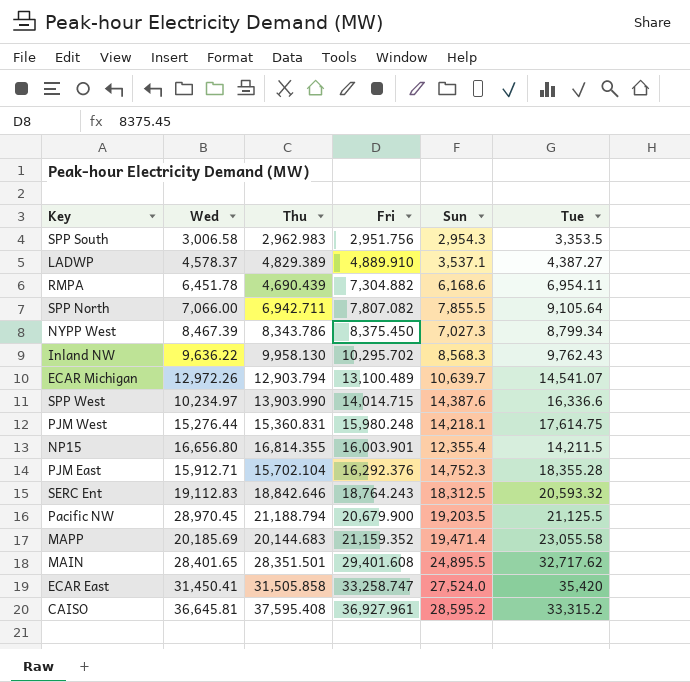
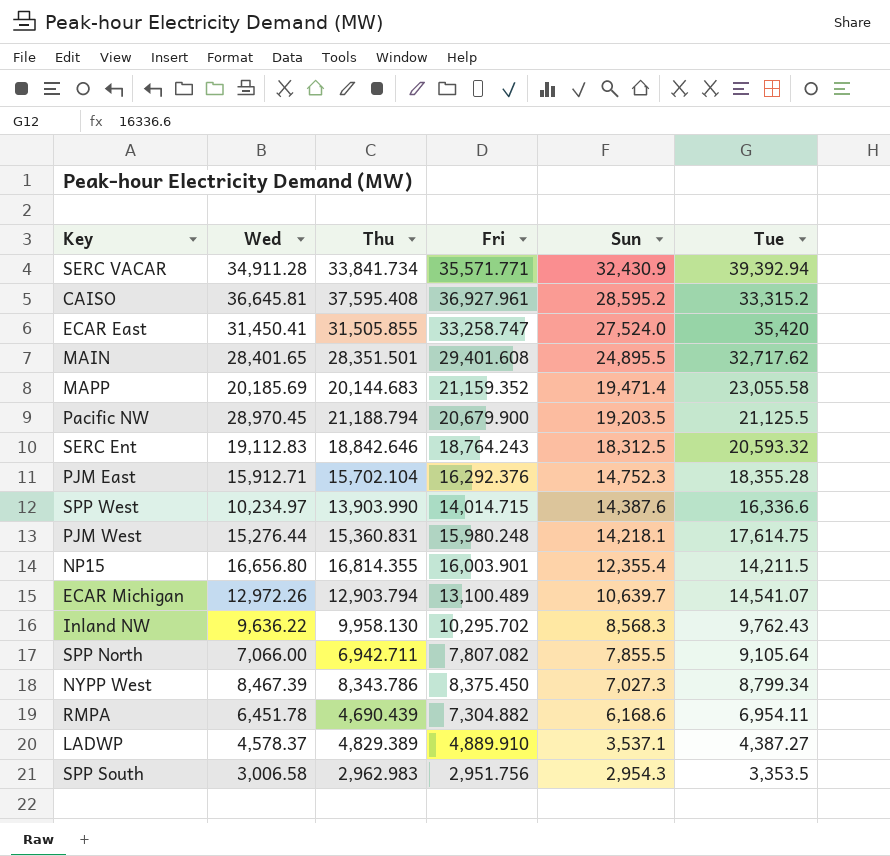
row order: Fri ascending -> Sun descending
row SERC VACAR: none -> 34,911.28 | 33,841.734 | 35,571.771 | 32,430.9 | 39,392.94
ECAR East | Thu: 31,505.858 -> 31,505.855

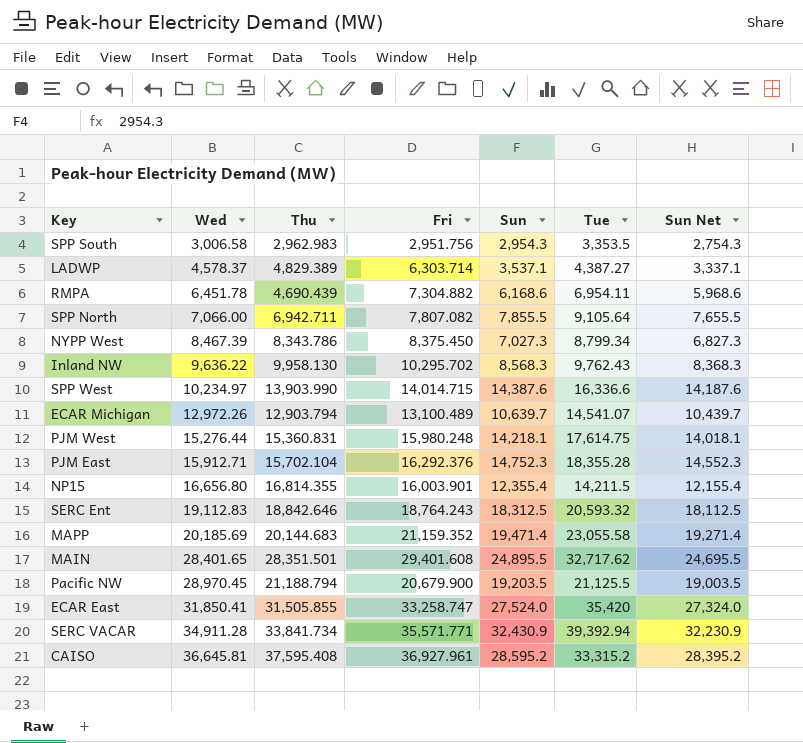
row order: Sun descending -> Wed ascending
column Sun Net | formula: none -> [Sun] - 200
LADWP | Fri: 4,889.910 -> 6,303.714
ECAR East | Wed: 31,450.41 -> 31,850.41

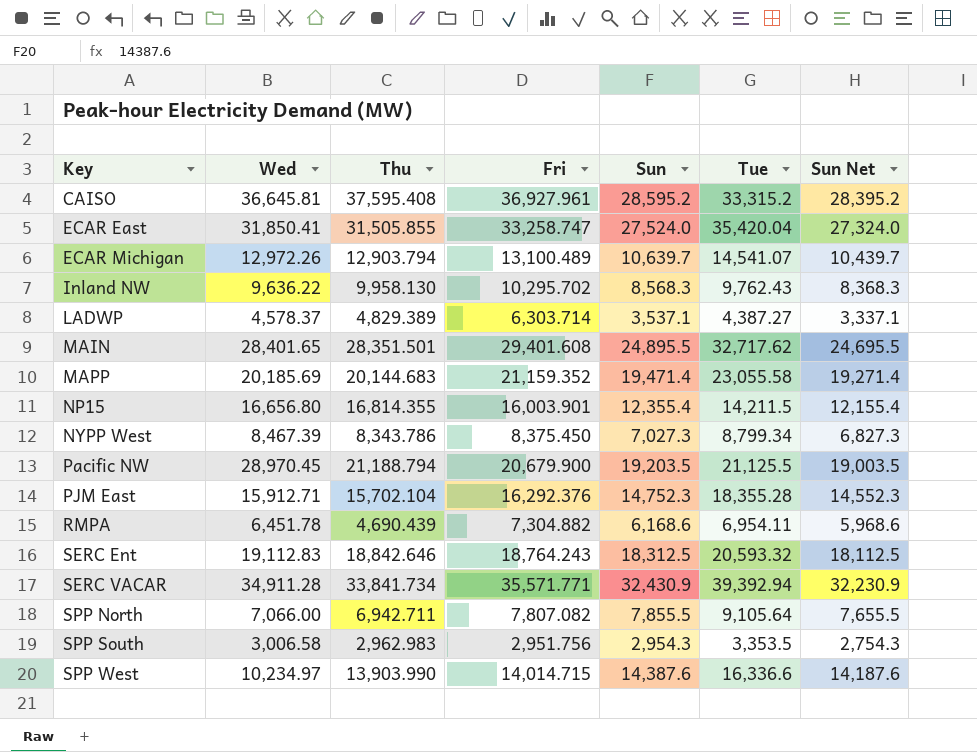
row order: Wed ascending -> Key ascending
row PJM West: 15,276.44 | 15,360.831 | 15,980.248 | 14,218.1 | 17,614.75 | 14,018.1 -> none
ECAR East | Tue: 35,420 -> 35,420.04

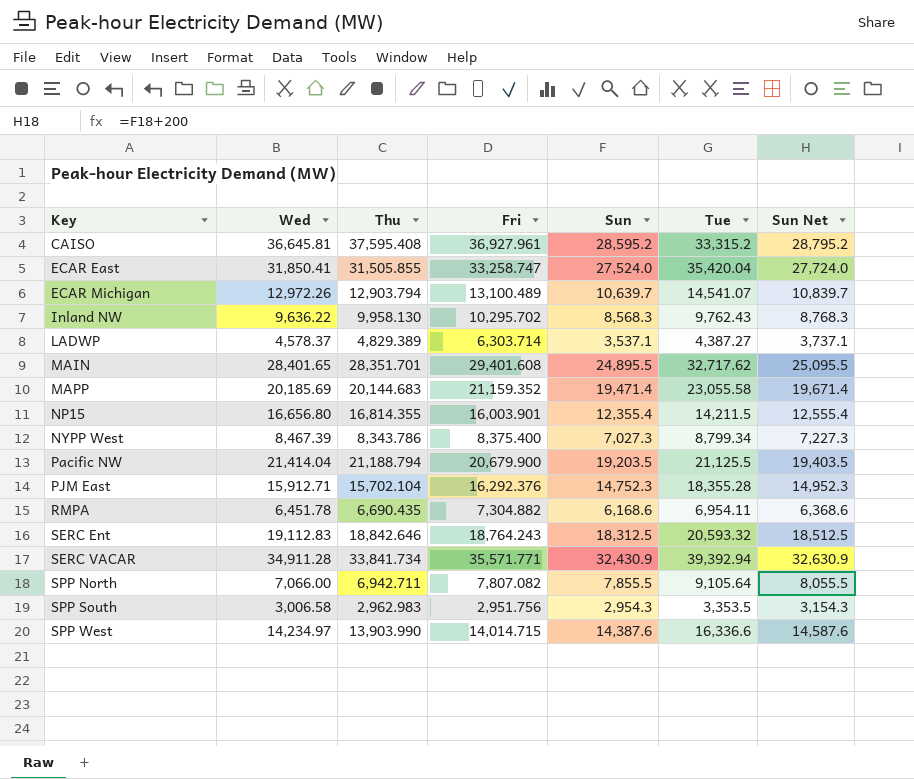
column Sun Net | formula: [Sun] - 200 -> [Sun] + 200
MAIN | Thu: 28,351.501 -> 28,351.701
NYPP West | Fri: 8,375.450 -> 8,375.400
Pacific NW | Wed: 28,970.45 -> 21,414.04
RMPA | Thu: 4,690.439 -> 6,690.435
SPP West | Wed: 10,234.97 -> 14,234.97

